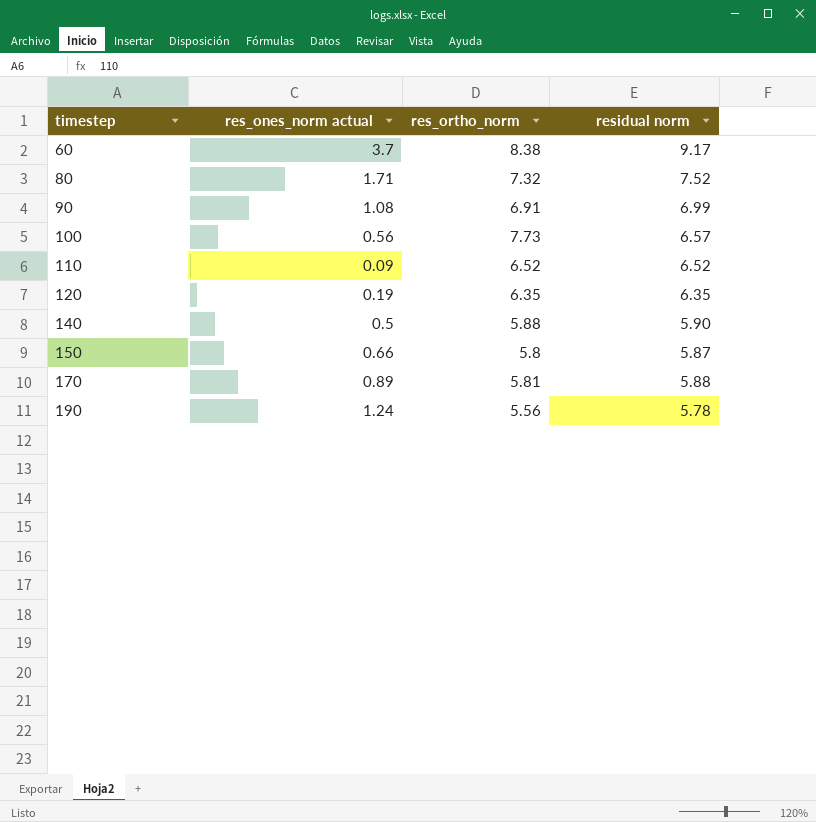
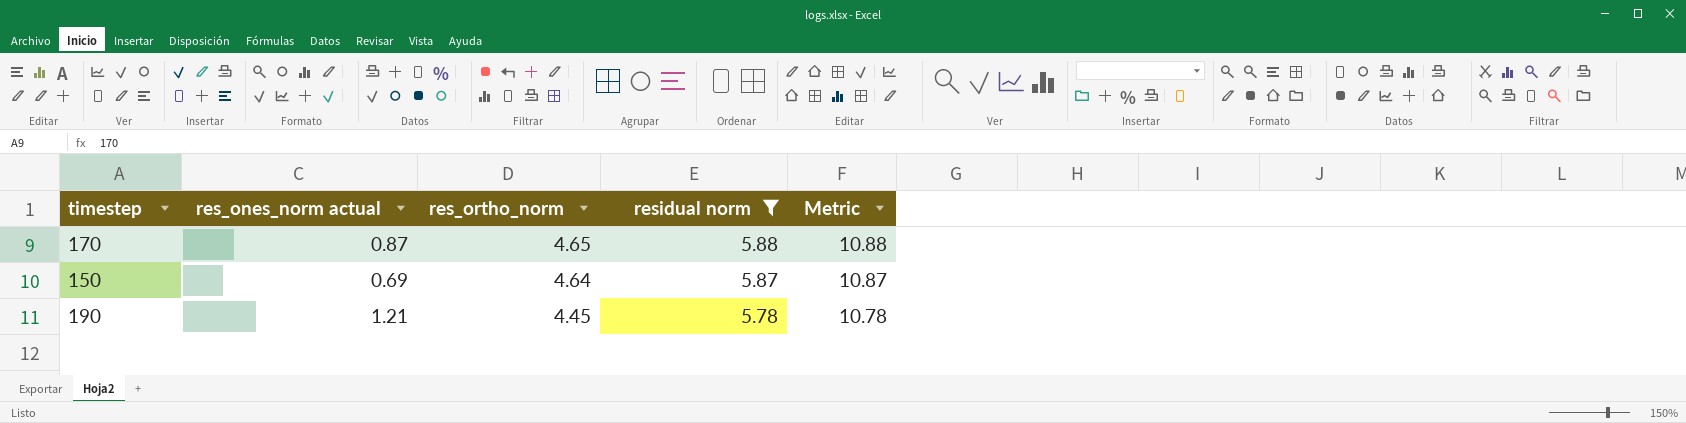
filter: none -> residual norm <= 5.88
row order: timestep ascending -> res_ortho_norm descending
column Metric | formula: none -> [residual norm] + 5
170 | res_ones_norm actual: 0.89 -> 0.87
170 | res_ortho_norm: 5.81 -> 4.65
150 | res_ones_norm actual: 0.66 -> 0.69
150 | res_ortho_norm: 5.8 -> 4.64
190 | res_ones_norm actual: 1.24 -> 1.21
190 | res_ortho_norm: 5.56 -> 4.45

